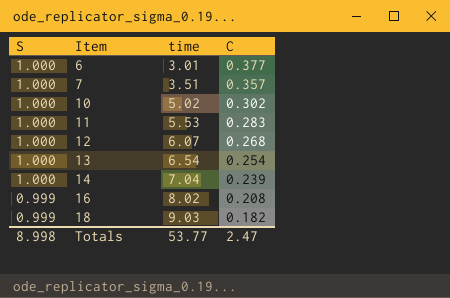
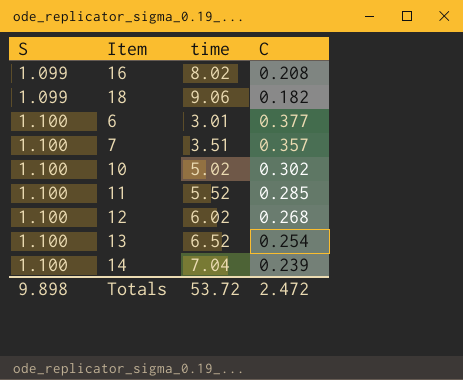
row order: S descending -> S ascending
16 | S: 0.999 -> 1.099
18 | S: 0.999 -> 1.099
18 | time: 9.03 -> 9.06
6 | S: 1.000 -> 1.100
7 | S: 1.000 -> 1.100
10 | S: 1.000 -> 1.100
11 | S: 1.000 -> 1.100
11 | time: 5.53 -> 5.52
11 | C: 0.283 -> 0.285
12 | S: 1.000 -> 1.100
12 | time: 6.07 -> 6.02
13 | S: 1.000 -> 1.100
13 | time: 6.54 -> 6.52
14 | S: 1.000 -> 1.100
Totals | S: 8.998 -> 9.898
Totals | time: 53.77 -> 53.72
Totals | C: 2.47 -> 2.472

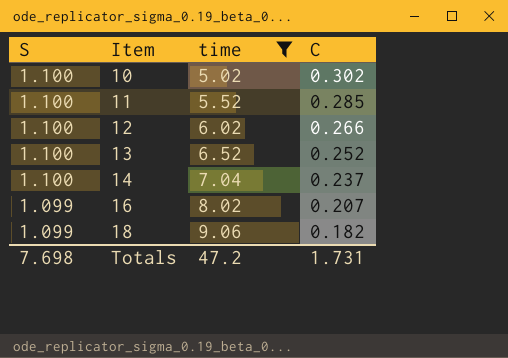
filter: none -> time >= 5.02
row order: S ascending -> S descending
12 | C: 0.268 -> 0.266
13 | C: 0.254 -> 0.252
14 | C: 0.239 -> 0.237
16 | C: 0.208 -> 0.207
Totals | S: 9.898 -> 7.698
Totals | time: 53.72 -> 47.2
Totals | C: 2.472 -> 1.731

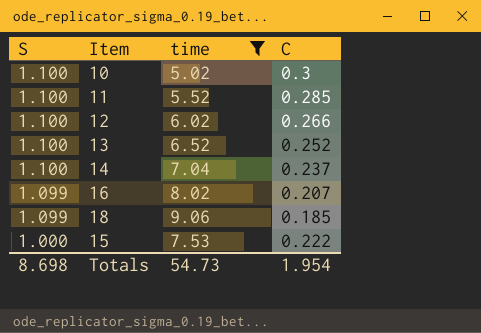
10 | C: 0.302 -> 0.3
18 | C: 0.182 -> 0.185
row 15: none -> 1.000 | 7.53 | 0.222
Totals | S: 7.698 -> 8.698
Totals | time: 47.2 -> 54.73
Totals | C: 1.731 -> 1.954

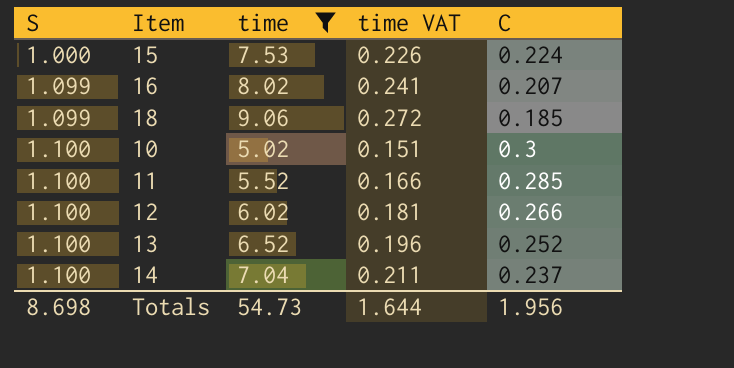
row order: S descending -> S ascending
column time VAT | formula: none -> [time] * 0.03
15 | C: 0.222 -> 0.224
Totals | C: 1.954 -> 1.956

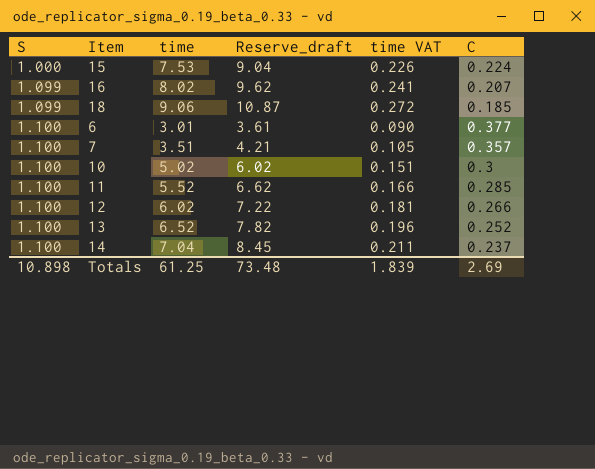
filter: time >= 5.02 -> none
column Reserve_draft | formula: none -> [time] * 1.2
Totals | S: 8.698 -> 10.898
Totals | time: 54.73 -> 61.25
Totals | time VAT: 1.644 -> 1.839
Totals | C: 1.956 -> 2.69

